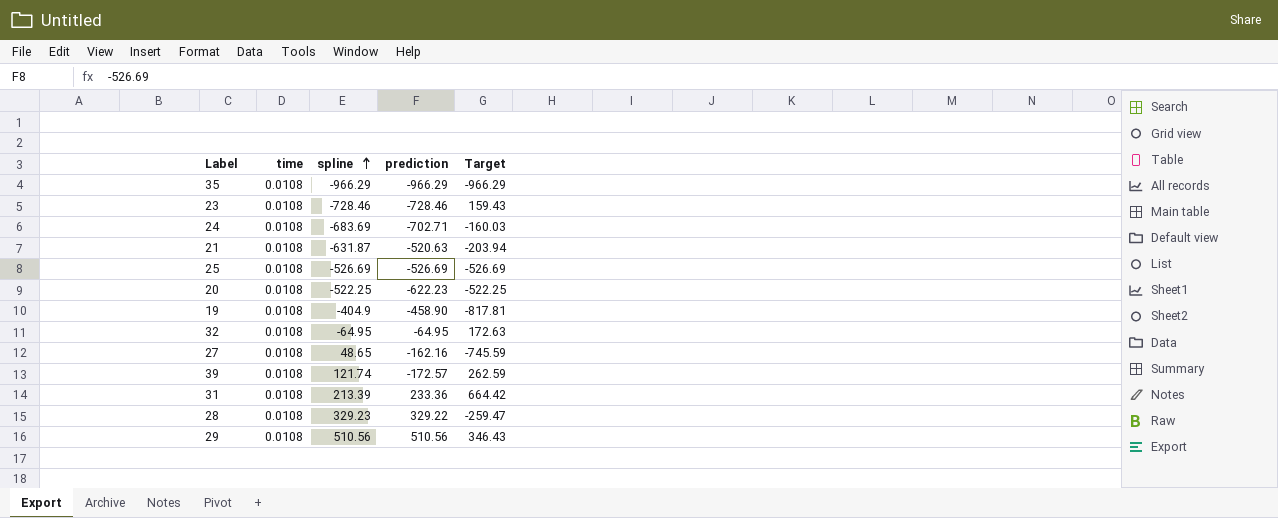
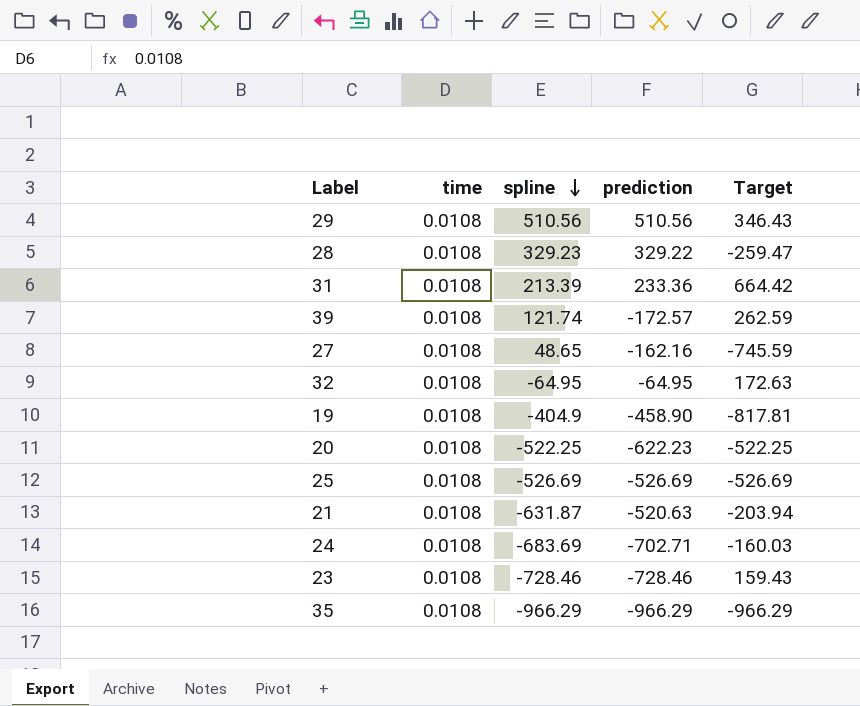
row order: spline ascending -> spline descending

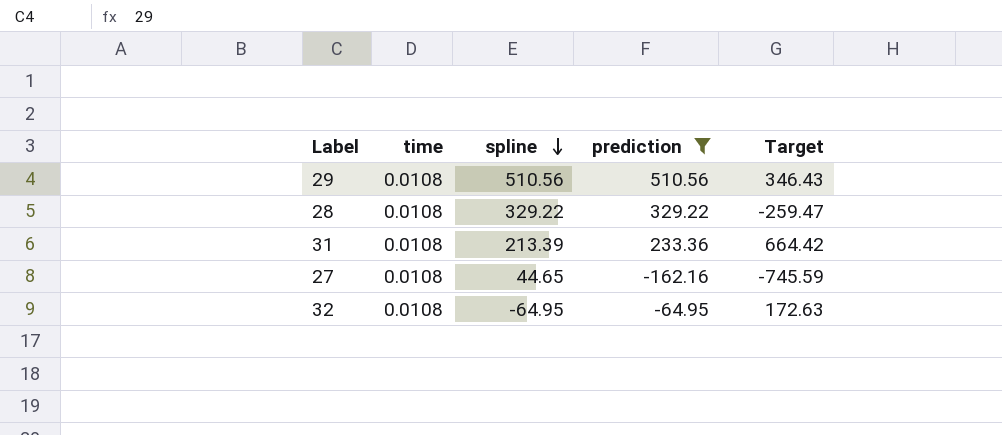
filter: none -> prediction >= -162.16
28 | spline: 329.23 -> 329.22
27 | spline: 48.65 -> 44.65

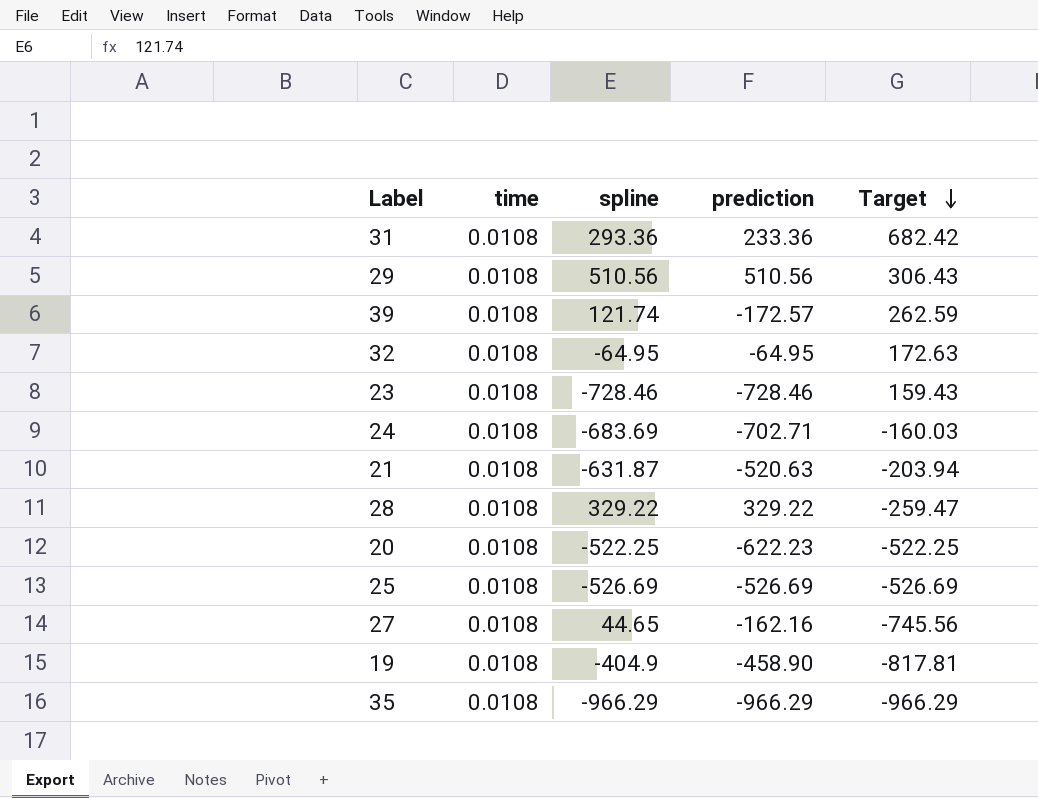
filter: prediction >= -162.16 -> none
row order: spline descending -> Target descending
31 | spline: 213.39 -> 293.36
31 | Target: 664.42 -> 682.42
29 | Target: 346.43 -> 306.43
27 | Target: -745.59 -> -745.56

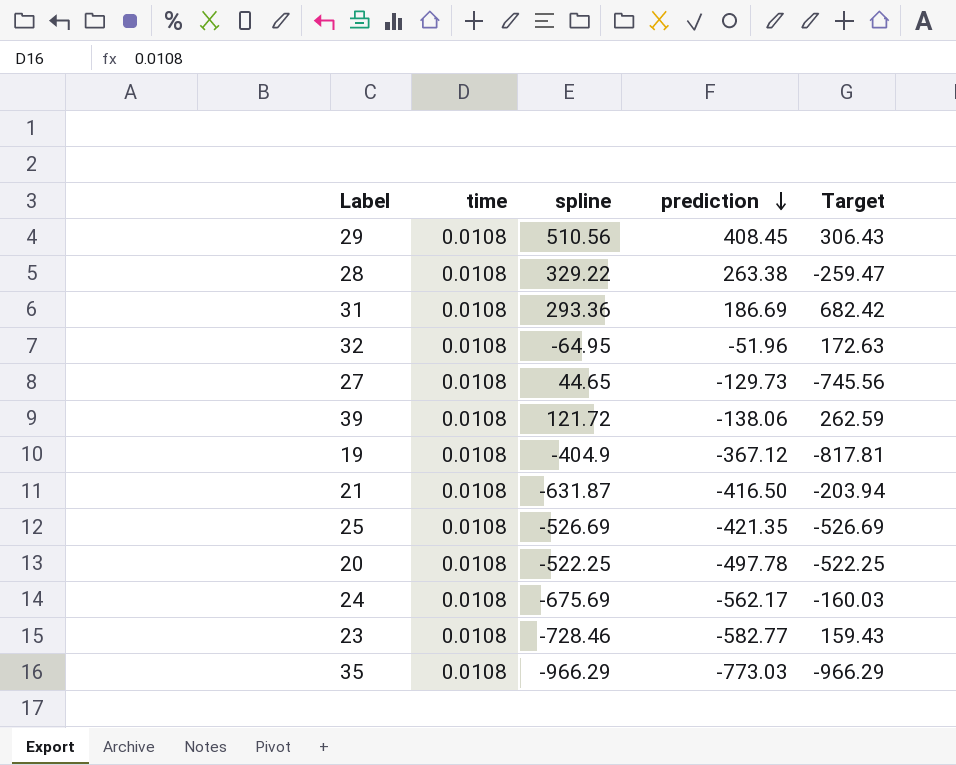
row order: Target descending -> prediction descending
29 | prediction: 510.56 -> 408.45
28 | prediction: 329.22 -> 263.38
31 | prediction: 233.36 -> 186.69
32 | prediction: -64.95 -> -51.96
27 | prediction: -162.16 -> -129.73
39 | spline: 121.74 -> 121.72
39 | prediction: -172.57 -> -138.06
19 | prediction: -458.90 -> -367.12
21 | prediction: -520.63 -> -416.50
25 | prediction: -526.69 -> -421.35
20 | prediction: -622.23 -> -497.78
24 | spline: -683.69 -> -675.69
24 | prediction: -702.71 -> -562.17
23 | prediction: -728.46 -> -582.77
35 | prediction: -966.29 -> -773.03

